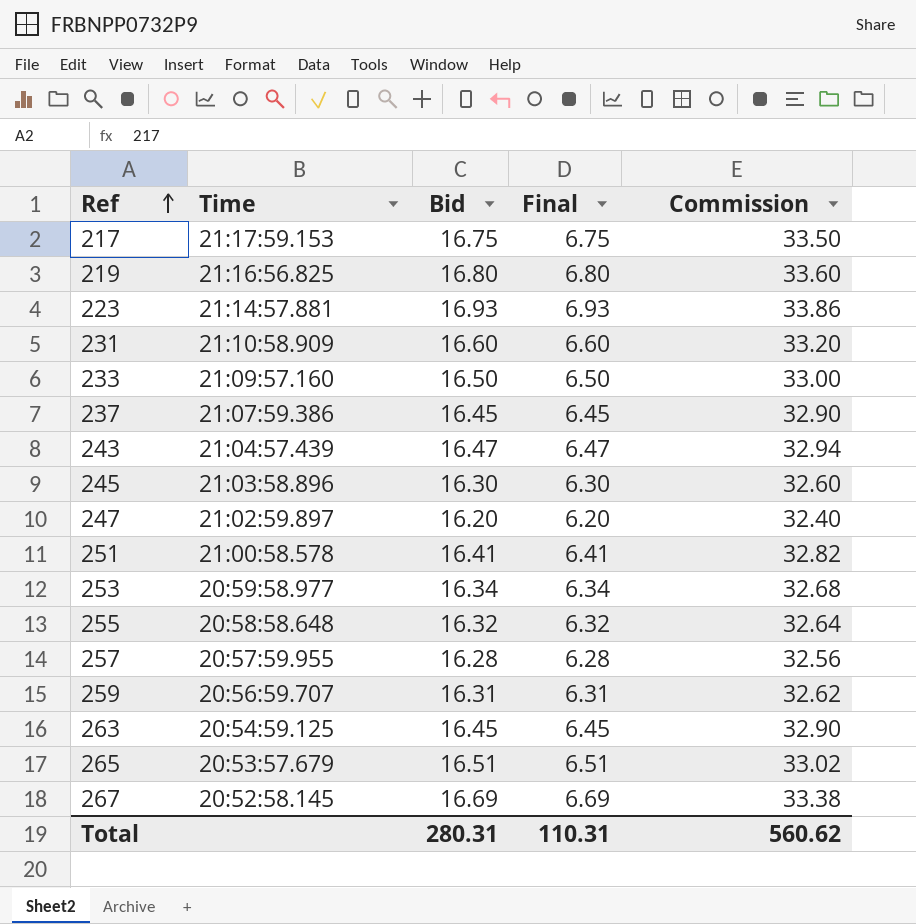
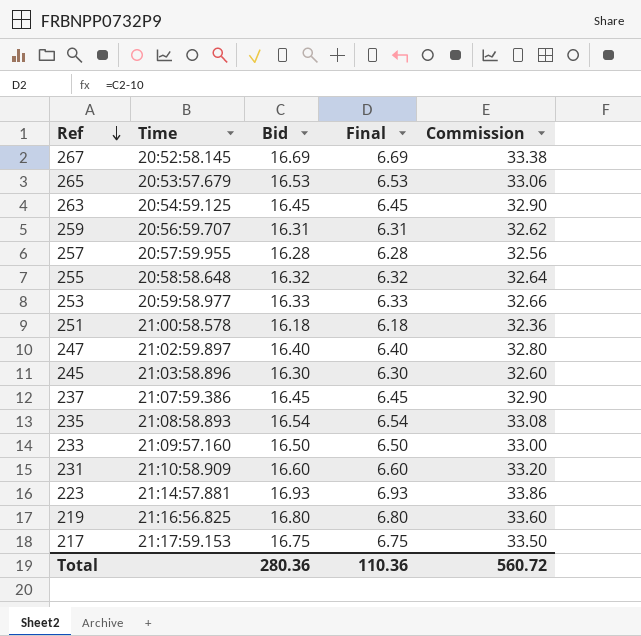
row order: Ref ascending -> Ref descending
row 243: 21:04:57.439 | 16.47 | 6.47 | 32.94 -> none
265 | Bid: 16.51 -> 16.53
265 | Final: 6.51 -> 6.53
265 | Commission: 33.02 -> 33.06
253 | Bid: 16.34 -> 16.33
253 | Final: 6.34 -> 6.33
253 | Commission: 32.68 -> 32.66
251 | Bid: 16.41 -> 16.18
251 | Final: 6.41 -> 6.18
251 | Commission: 32.82 -> 32.36
247 | Bid: 16.20 -> 16.40
247 | Final: 6.20 -> 6.40
247 | Commission: 32.40 -> 32.80
row 235: none -> 21:08:58.893 | 16.54 | 6.54 | 33.08
Total | Bid: 280.31 -> 280.36
Total | Final: 110.31 -> 110.36
Total | Commission: 560.62 -> 560.72

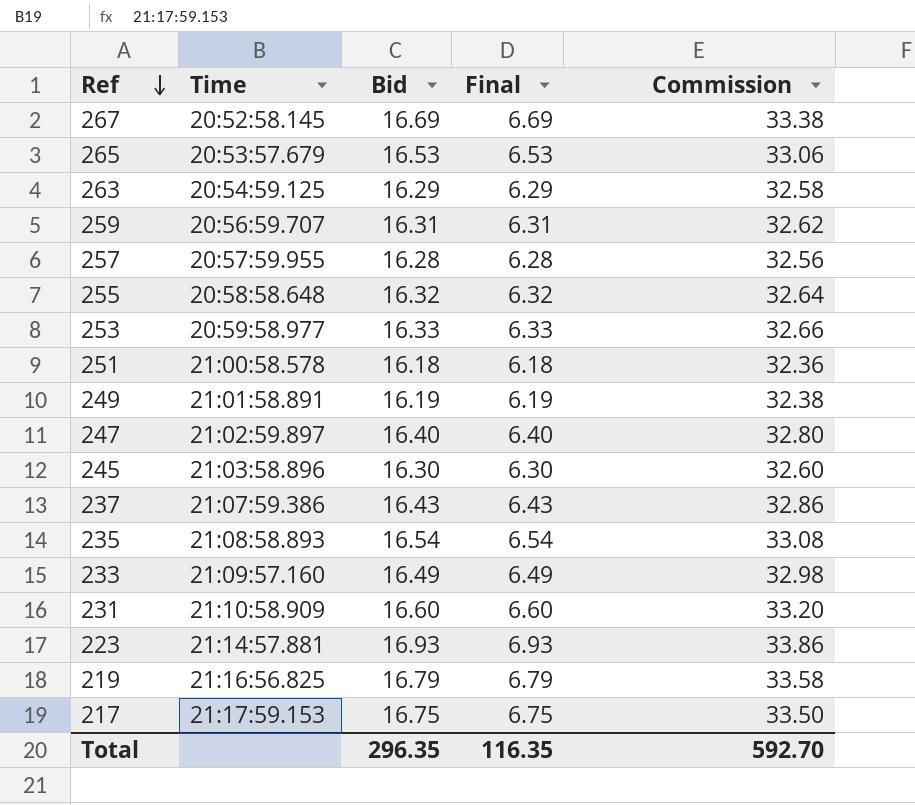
263 | Bid: 16.45 -> 16.29
263 | Final: 6.45 -> 6.29
263 | Commission: 32.90 -> 32.58
row 249: none -> 21:01:58.891 | 16.19 | 6.19 | 32.38
237 | Bid: 16.45 -> 16.43
237 | Final: 6.45 -> 6.43
237 | Commission: 32.90 -> 32.86
233 | Bid: 16.50 -> 16.49
233 | Final: 6.50 -> 6.49
233 | Commission: 33.00 -> 32.98
219 | Bid: 16.80 -> 16.79
219 | Final: 6.80 -> 6.79
219 | Commission: 33.60 -> 33.58
Total | Bid: 280.36 -> 296.35
Total | Final: 110.36 -> 116.35
Total | Commission: 560.72 -> 592.70

